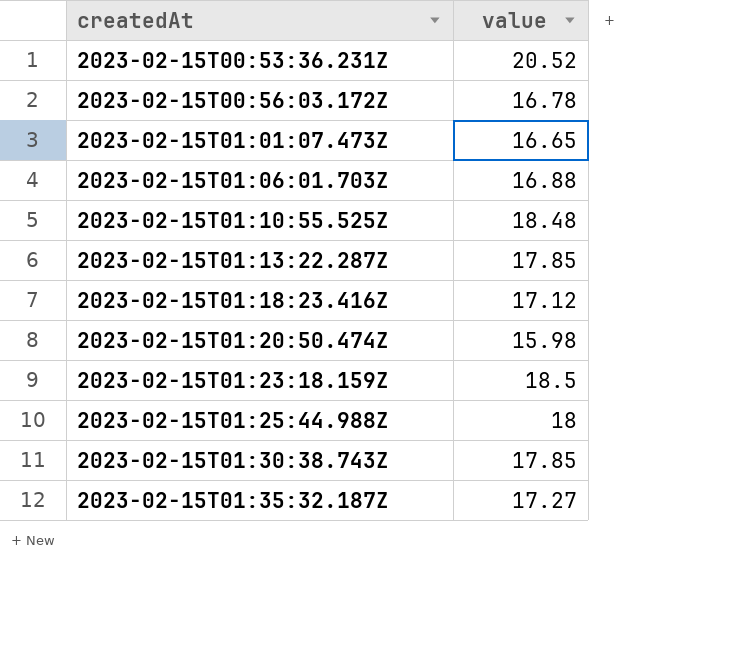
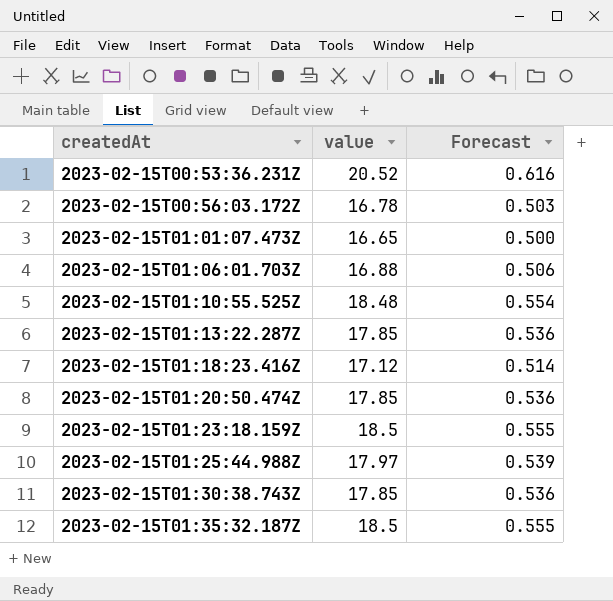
column Forecast | formula: none -> [value] * 0.03
2023-02-15T01:20:50.474Z | value: 15.98 -> 17.85
2023-02-15T01:25:44.988Z | value: 18 -> 17.97
2023-02-15T01:35:32.187Z | value: 17.27 -> 18.5

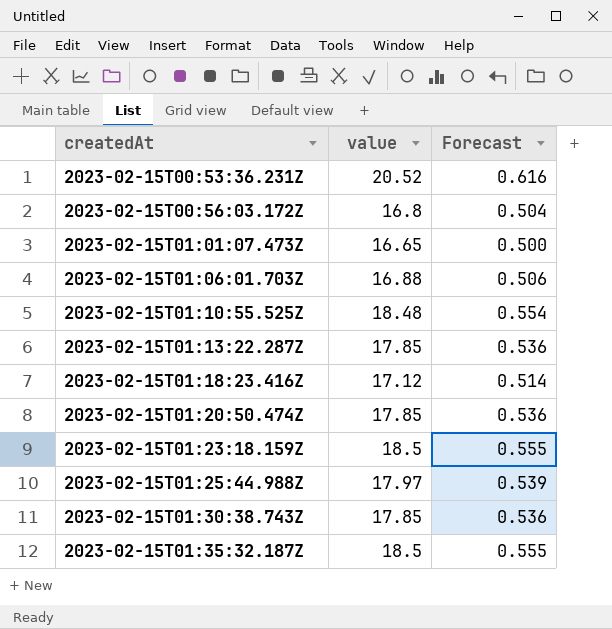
2023-02-15T00:56:03.172Z | value: 16.78 -> 16.8
2023-02-15T00:56:03.172Z | Forecast: 0.503 -> 0.504

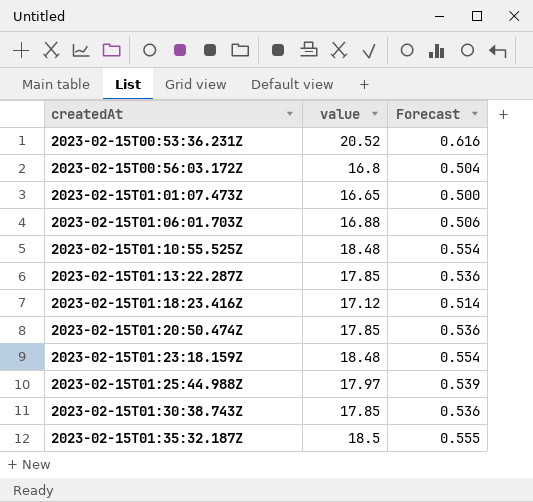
2023-02-15T01:23:18.159Z | value: 18.5 -> 18.48
2023-02-15T01:23:18.159Z | Forecast: 0.555 -> 0.554

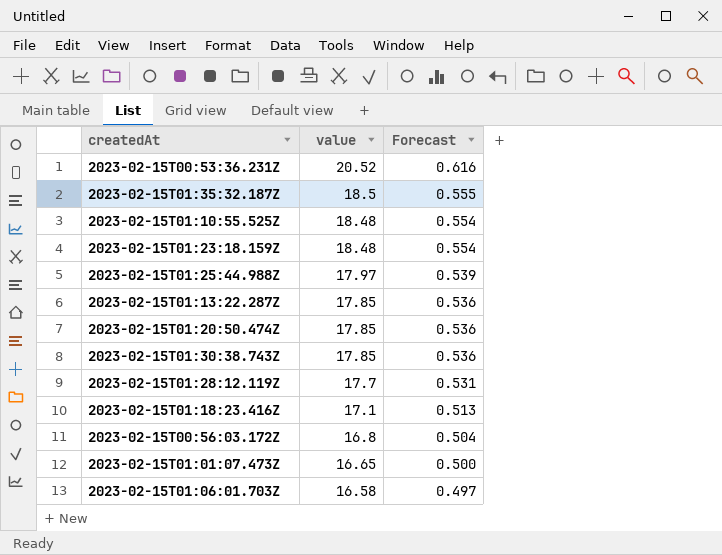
row order: createdAt ascending -> value descending
row 2023-02-15T01:28:12.119Z: none -> 17.7 | 0.531
2023-02-15T01:18:23.416Z | value: 17.12 -> 17.1
2023-02-15T01:18:23.416Z | Forecast: 0.514 -> 0.513
2023-02-15T01:06:01.703Z | value: 16.88 -> 16.58
2023-02-15T01:06:01.703Z | Forecast: 0.506 -> 0.497

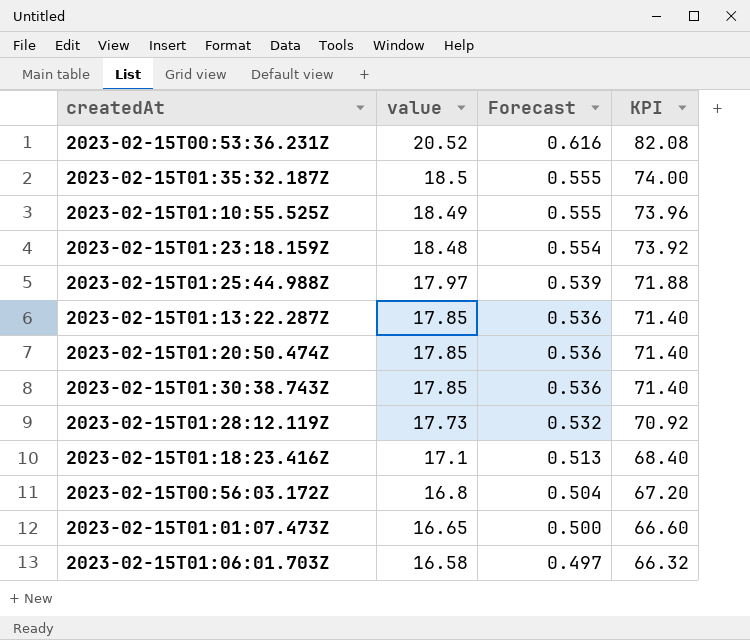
column KPI | formula: none -> [value] * 4
2023-02-15T01:10:55.525Z | value: 18.48 -> 18.49
2023-02-15T01:10:55.525Z | Forecast: 0.554 -> 0.555
2023-02-15T01:28:12.119Z | value: 17.7 -> 17.73
2023-02-15T01:28:12.119Z | Forecast: 0.531 -> 0.532

